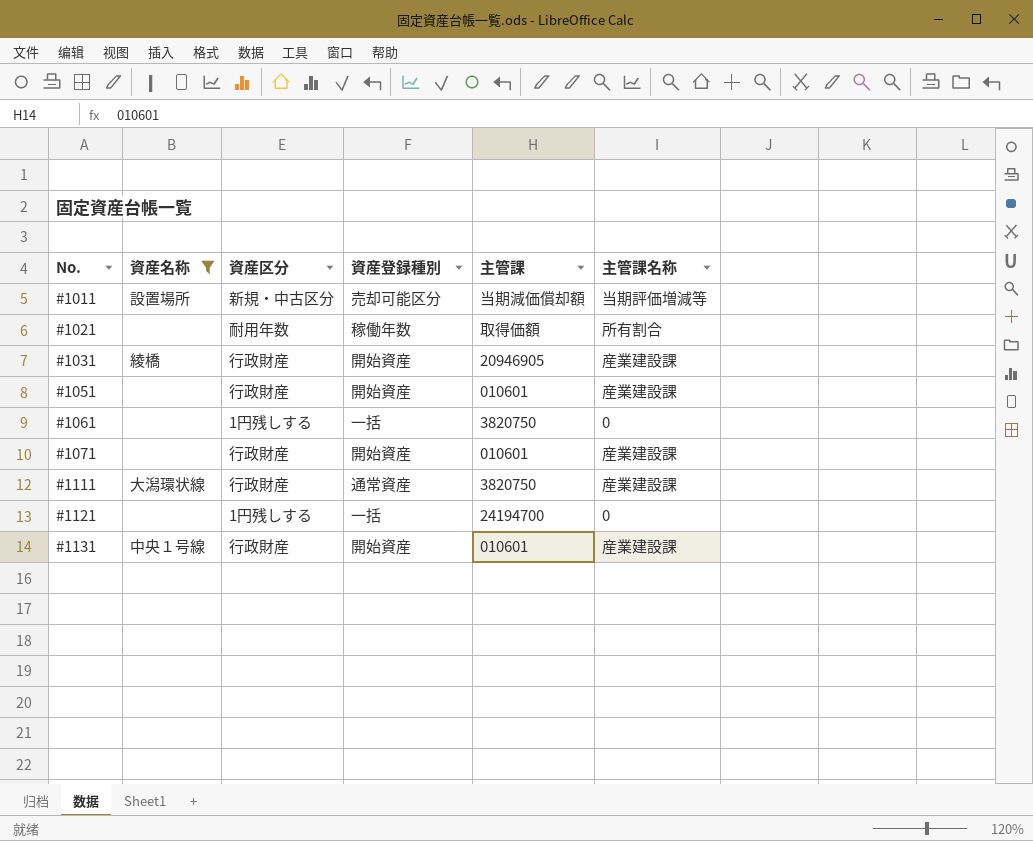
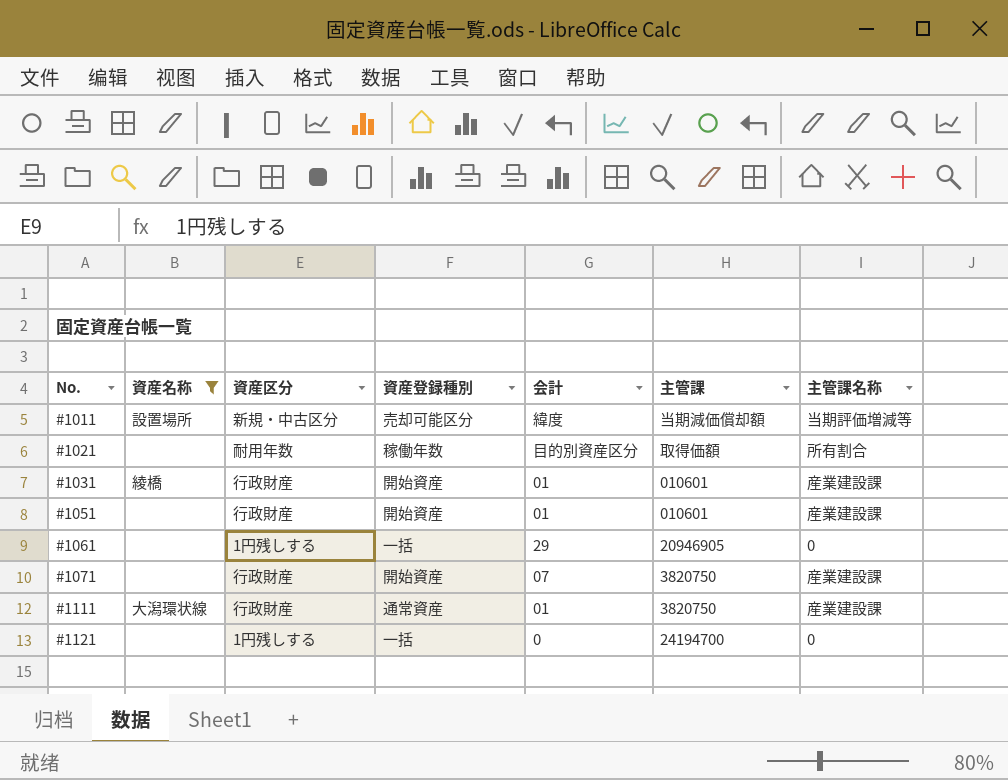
column 会計 | position: none -> 5
row #1131: 中央１号線 | 行政財産 | 開始資産 | 010601 | 産業建設課 -> none
#1031 | 主管課: 20946905 -> 010601
#1061 | 主管課: 3820750 -> 20946905
#1071 | 主管課: 010601 -> 3820750

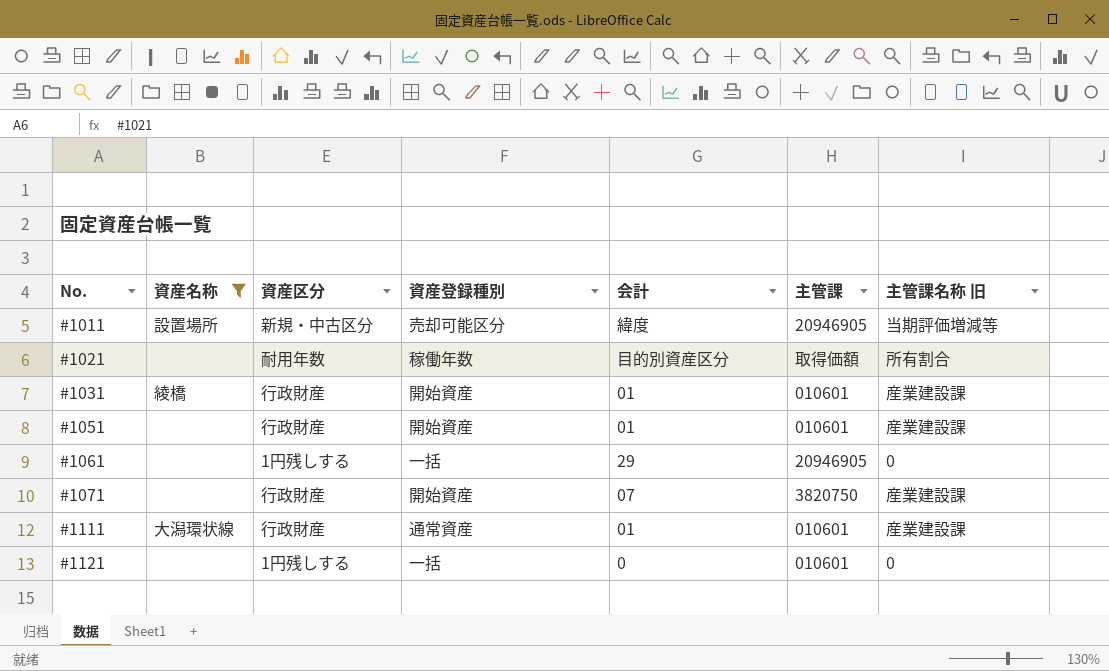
column name: 主管課名称 -> 主管課名称 旧
#1011 | 主管課: 当期減価償却額 -> 20946905
#1111 | 主管課: 3820750 -> 010601
#1121 | 主管課: 24194700 -> 010601

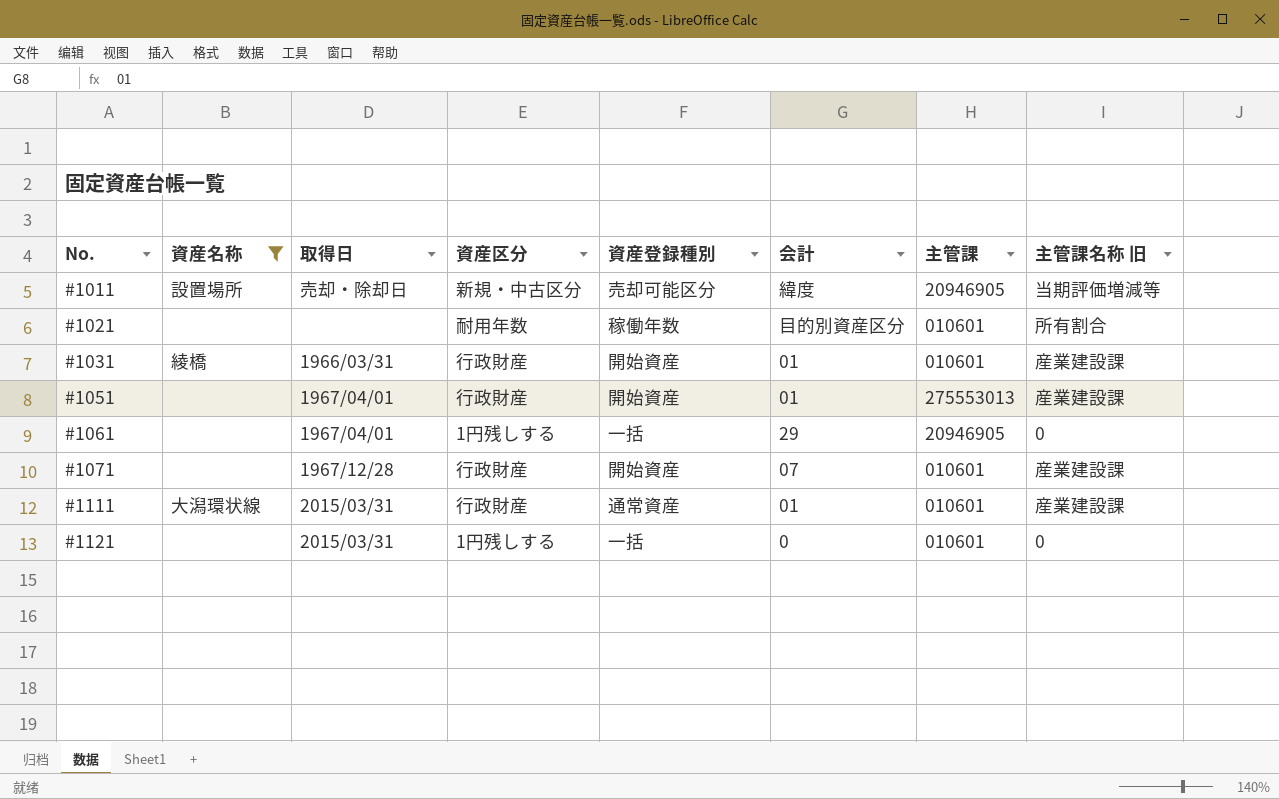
column 取得日 | position: none -> 3
#1021 | 主管課: 取得価額 -> 010601
#1051 | 主管課: 010601 -> 275553013
#1071 | 主管課: 3820750 -> 010601

